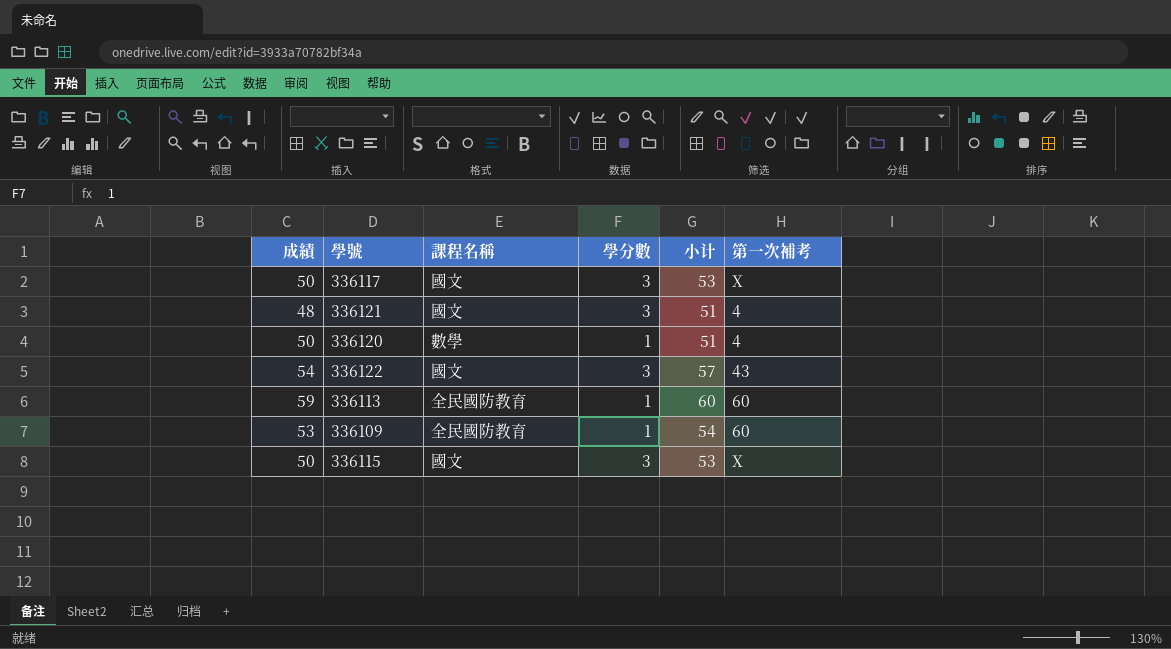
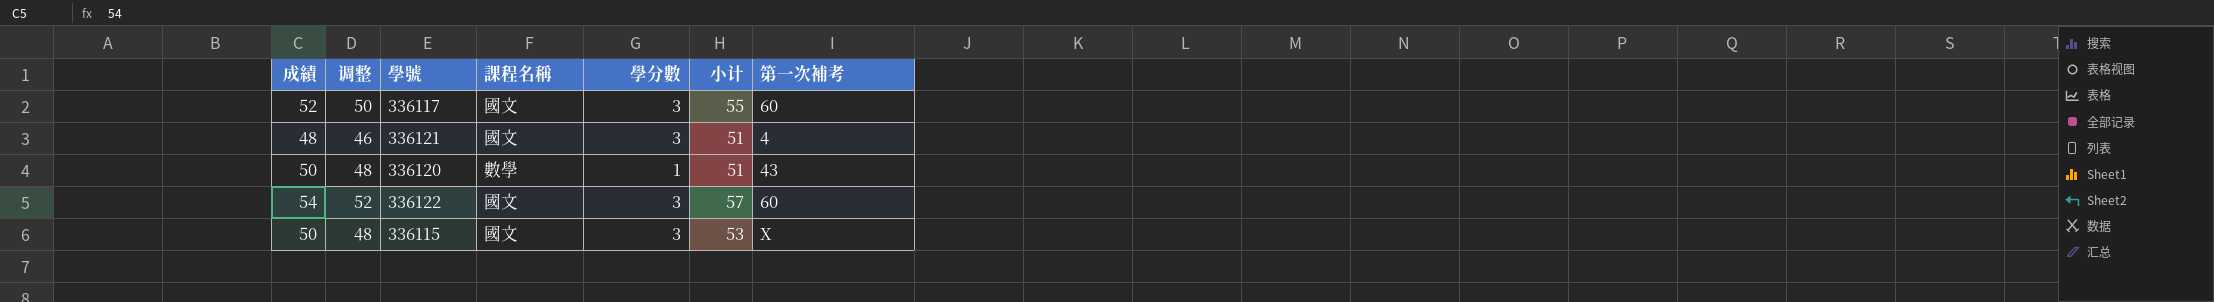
column 调整 | formula: none -> [成績] - 2
row 336113: 59 | 全民國防教育 | 1 | 60 | 60 -> none
row 336109: 53 | 全民國防教育 | 1 | 54 | 60 -> none
336117 | 成績: 50 -> 52
336117 | 小计: 53 -> 55
336117 | 第一次補考: X -> 60
336120 | 第一次補考: 4 -> 43
336122 | 第一次補考: 43 -> 60

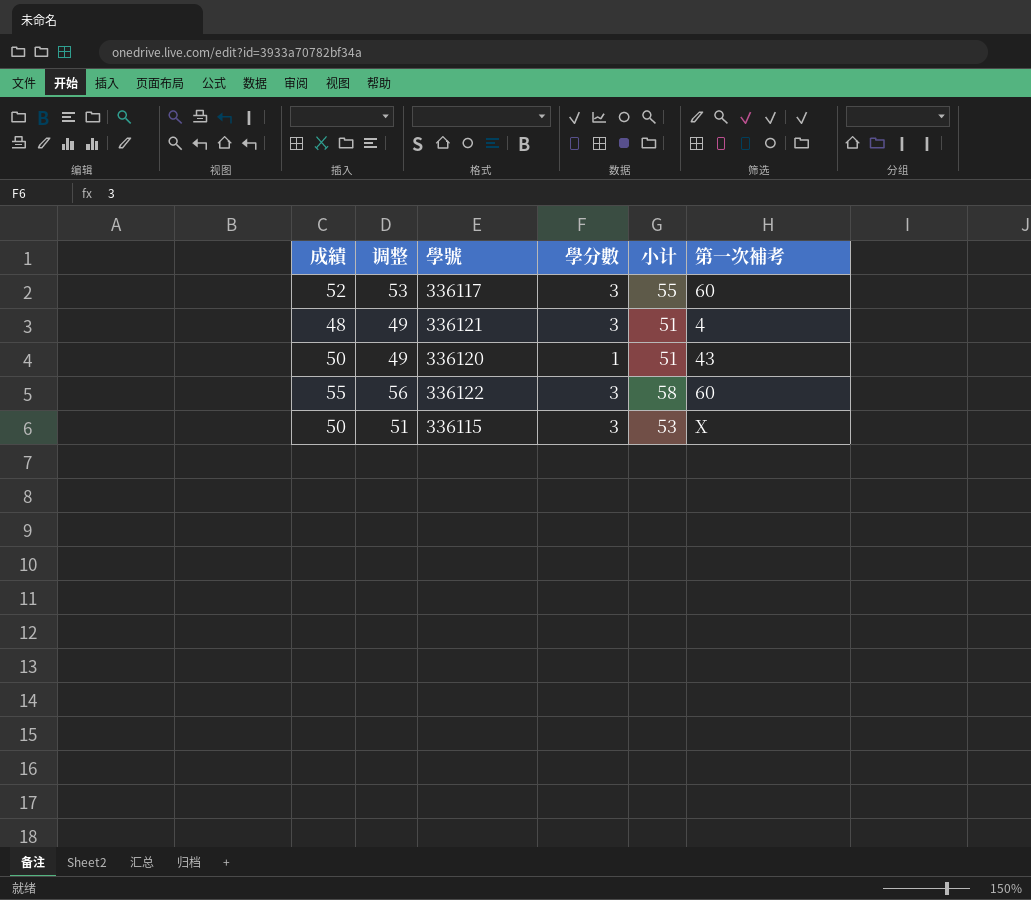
column 課程名稱 | position: 4 -> none
column 调整 | formula: [成績] - 2 -> [小计] - 2
336122 | 成績: 54 -> 55
336122 | 小计: 57 -> 58

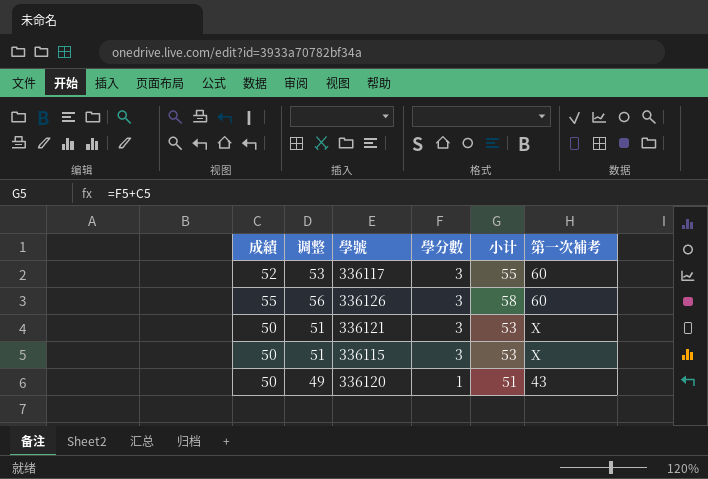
row order: none -> 學分數 descending
row 336122: 55 | 56 | 3 | 58 | 60 -> none
row 336126: none -> 55 | 56 | 3 | 58 | 60
336121 | 成績: 48 -> 50
336121 | 调整: 49 -> 51
336121 | 小计: 51 -> 53
336121 | 第一次補考: 4 -> X

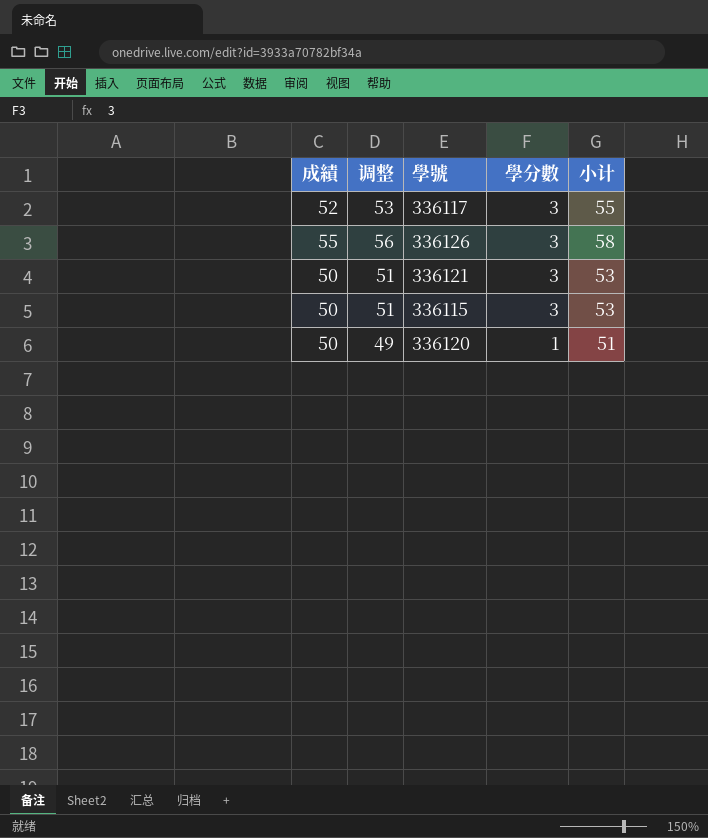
column 第一次補考 | position: 6 -> none

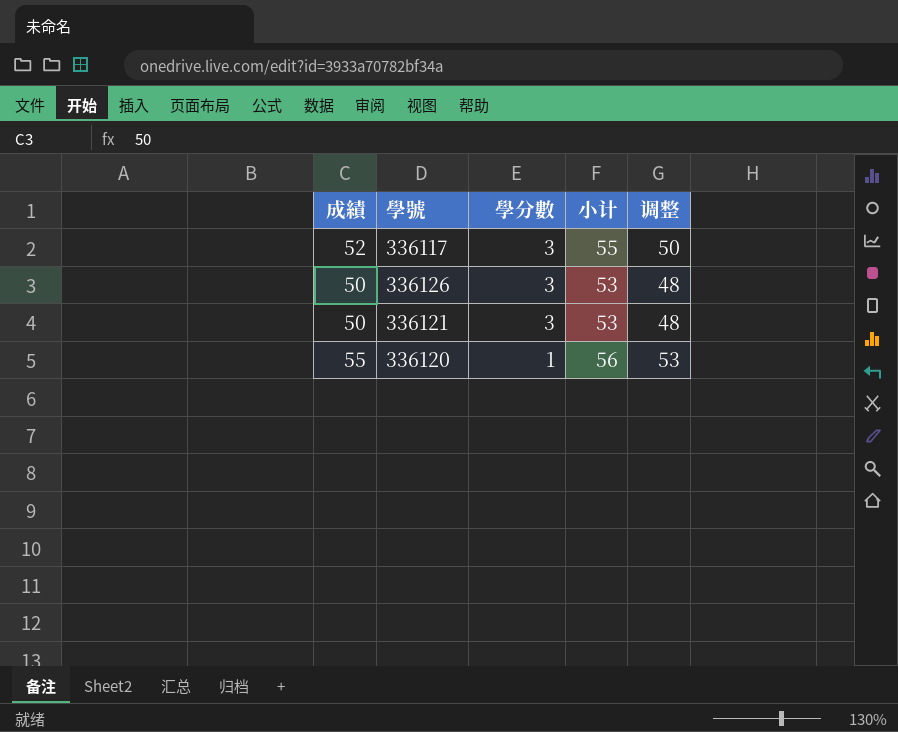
column 调整 | formula: [小计] - 2 -> [成績] - 2
column 调整 | position: 2 -> 5
row 336115: 50 | 51 | 3 | 53 -> none
336126 | 成績: 55 -> 50
336126 | 小计: 58 -> 53
336120 | 成績: 50 -> 55
336120 | 小计: 51 -> 56

